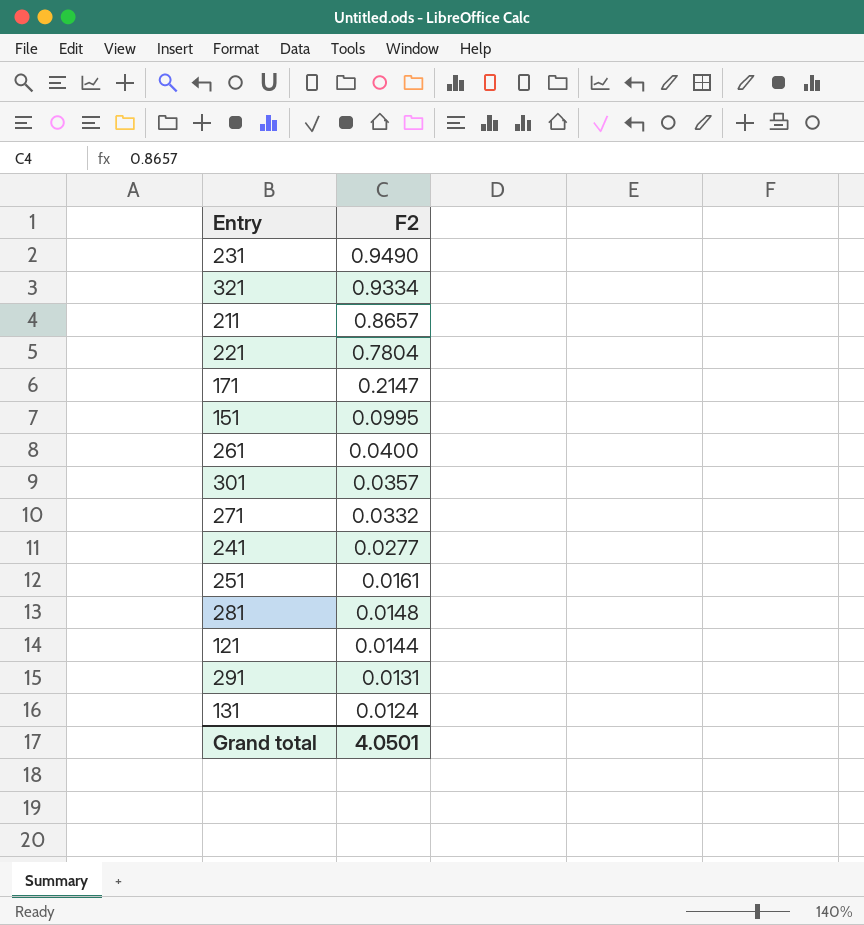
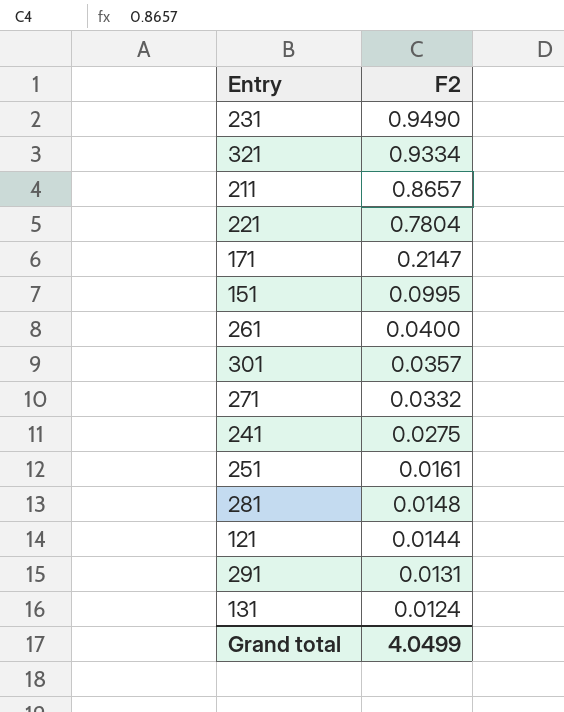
241 | F2: 0.0277 -> 0.0275
Grand total | F2: 4.0501 -> 4.0499

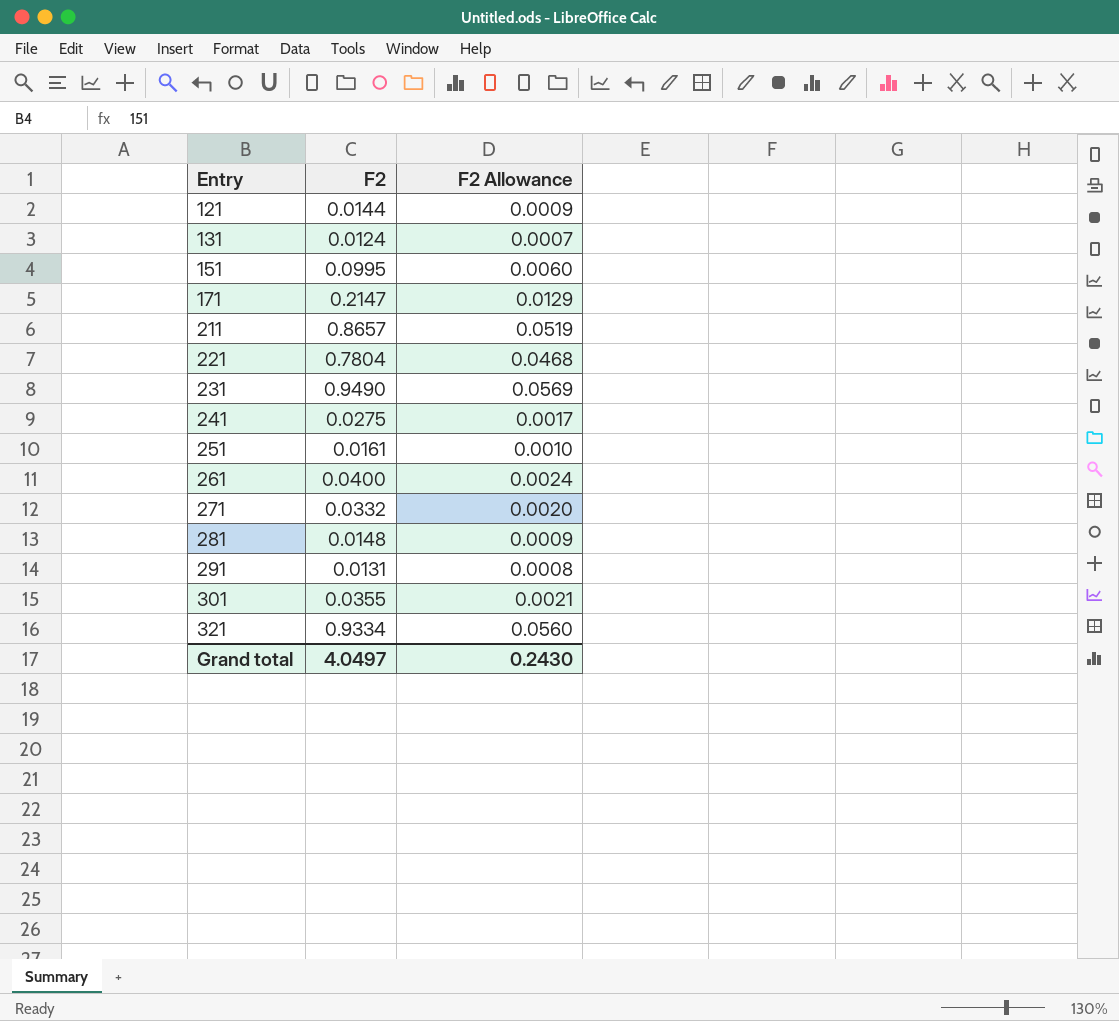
row order: F2 descending -> Entry ascending
column F2 Allowance | formula: none -> [F2] * 0.06
301 | F2: 0.0357 -> 0.0355
Grand total | F2: 4.0499 -> 4.0497

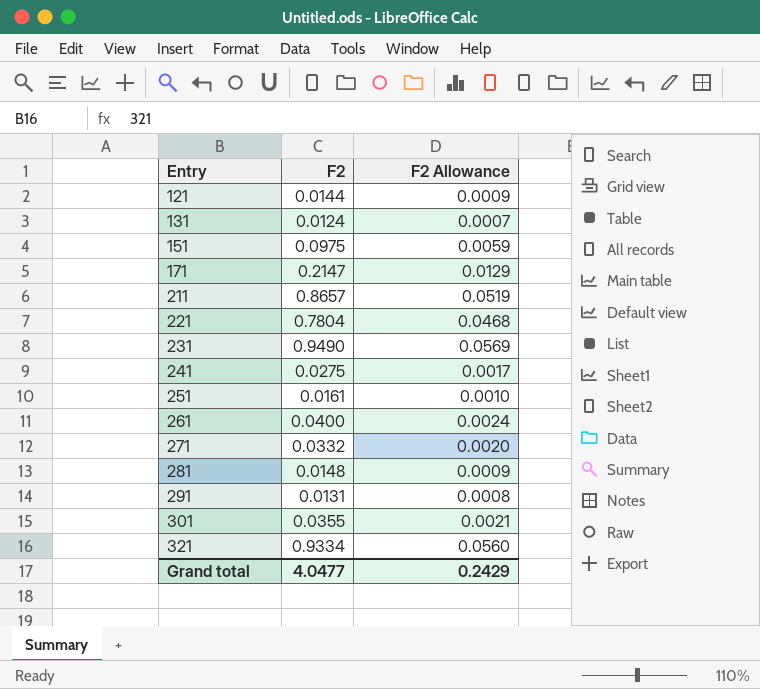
151 | F2: 0.0995 -> 0.0975
151 | F2 Allowance: 0.0060 -> 0.0059
Grand total | F2: 4.0497 -> 4.0477
Grand total | F2 Allowance: 0.2430 -> 0.2429

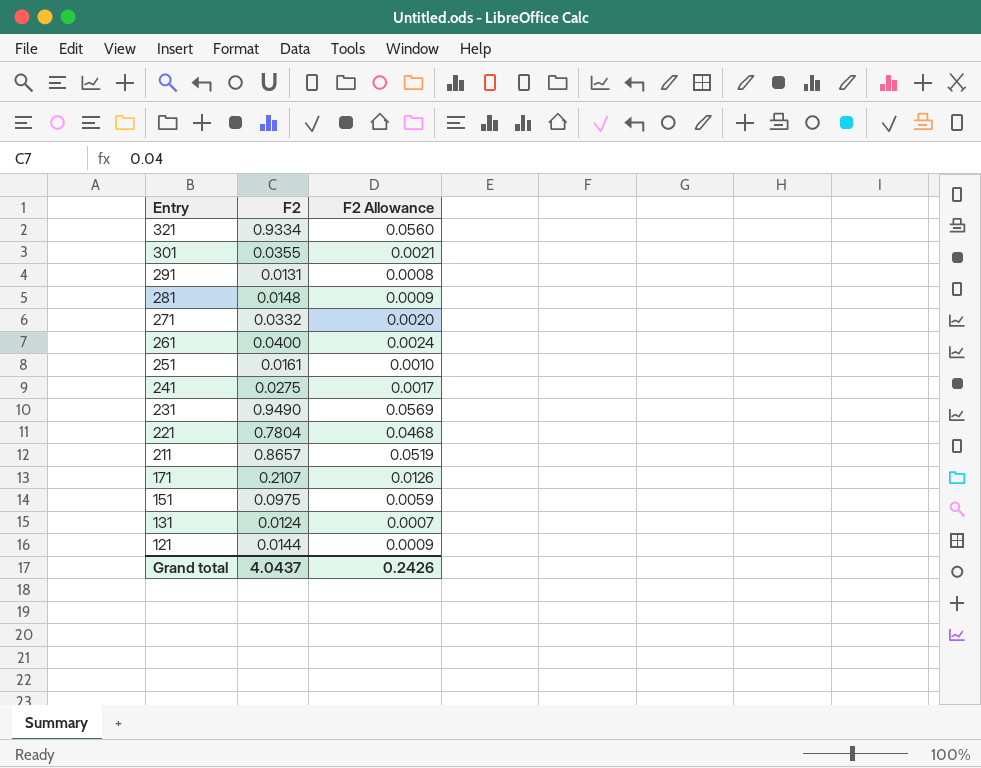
row order: Entry ascending -> Entry descending
171 | F2: 0.2147 -> 0.2107
171 | F2 Allowance: 0.0129 -> 0.0126
Grand total | F2: 4.0477 -> 4.0437
Grand total | F2 Allowance: 0.2429 -> 0.2426

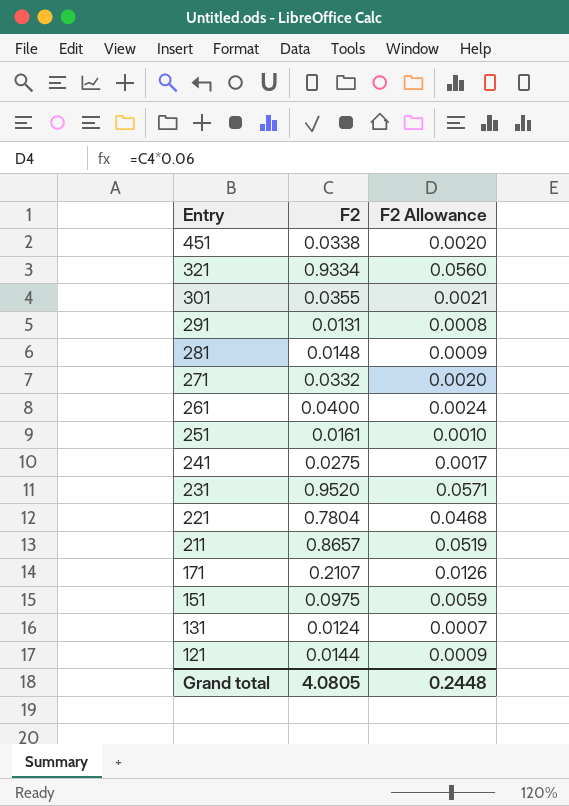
row 451: none -> 0.0338 | 0.0020
231 | F2: 0.9490 -> 0.9520
231 | F2 Allowance: 0.0569 -> 0.0571
Grand total | F2: 4.0437 -> 4.0805
Grand total | F2 Allowance: 0.2426 -> 0.2448

